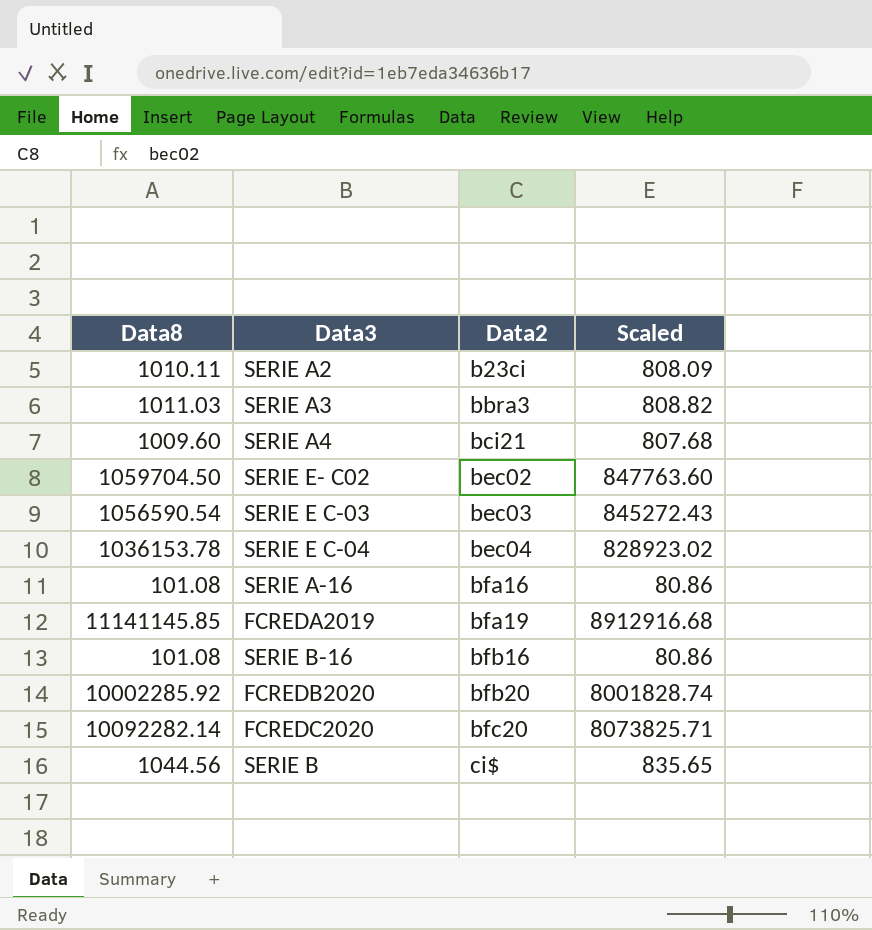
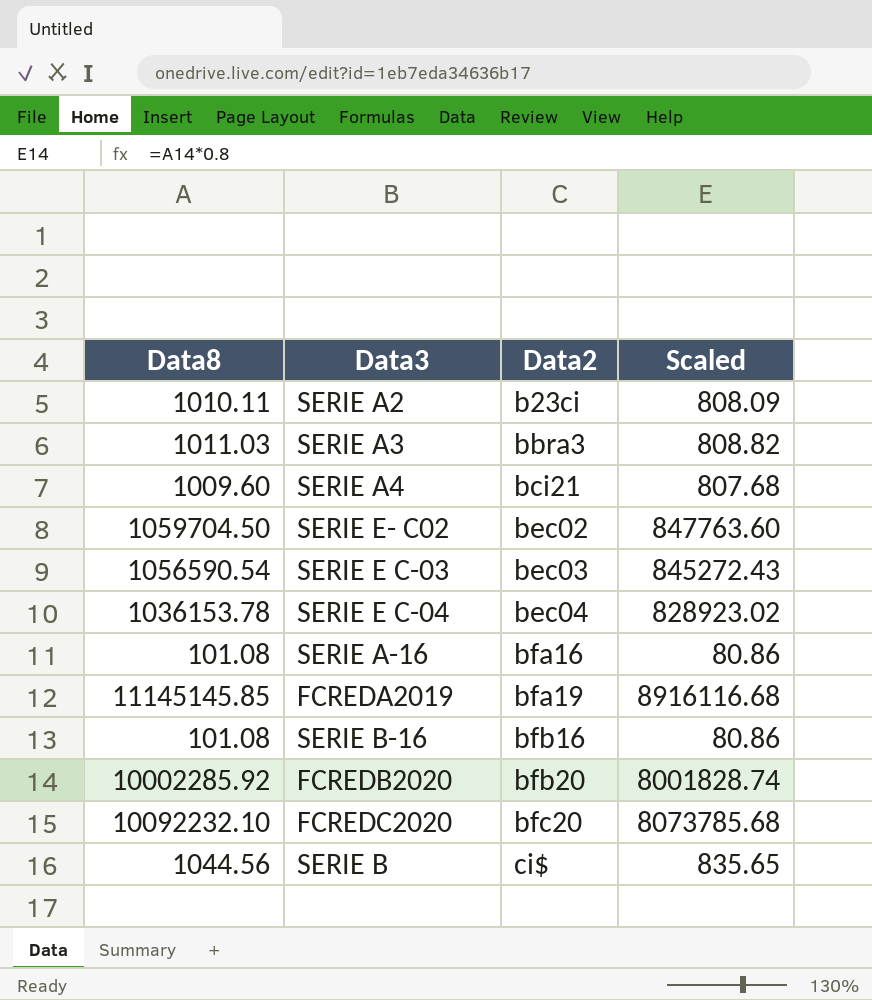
FCREDA2019 | Data8: 11141145.85 -> 11145145.85
FCREDA2019 | Scaled: 8912916.68 -> 8916116.68
FCREDC2020 | Data8: 10092282.14 -> 10092232.10
FCREDC2020 | Scaled: 8073825.71 -> 8073785.68

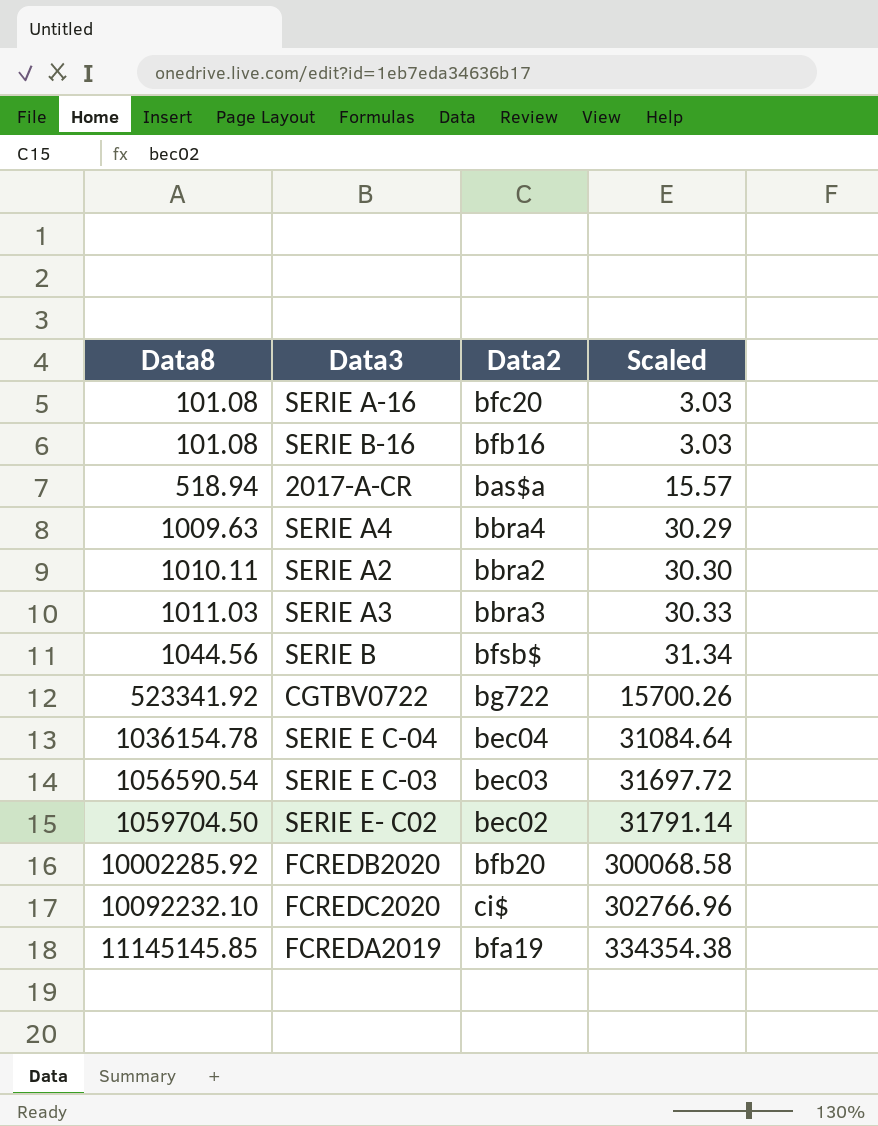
row order: Data2 ascending -> Data8 ascending
column Scaled | formula: [Data8] * 0.8 -> [Data8] * 0.03
SERIE A-16 | Data2: bfa16 -> bfc20
row 2017-A-CR: none -> 518.94 | bas$a | 15.57
SERIE A4 | Data8: 1009.60 -> 1009.63
SERIE A4 | Data2: bci21 -> bbra4
SERIE A2 | Data2: b23ci -> bbra2
SERIE B | Data2: ci$ -> bfsb$
row CGTBV0722: none -> 523341.92 | bg722 | 15700.26
SERIE E C-04 | Data8: 1036153.78 -> 1036154.78
FCREDC2020 | Data2: bfc20 -> ci$

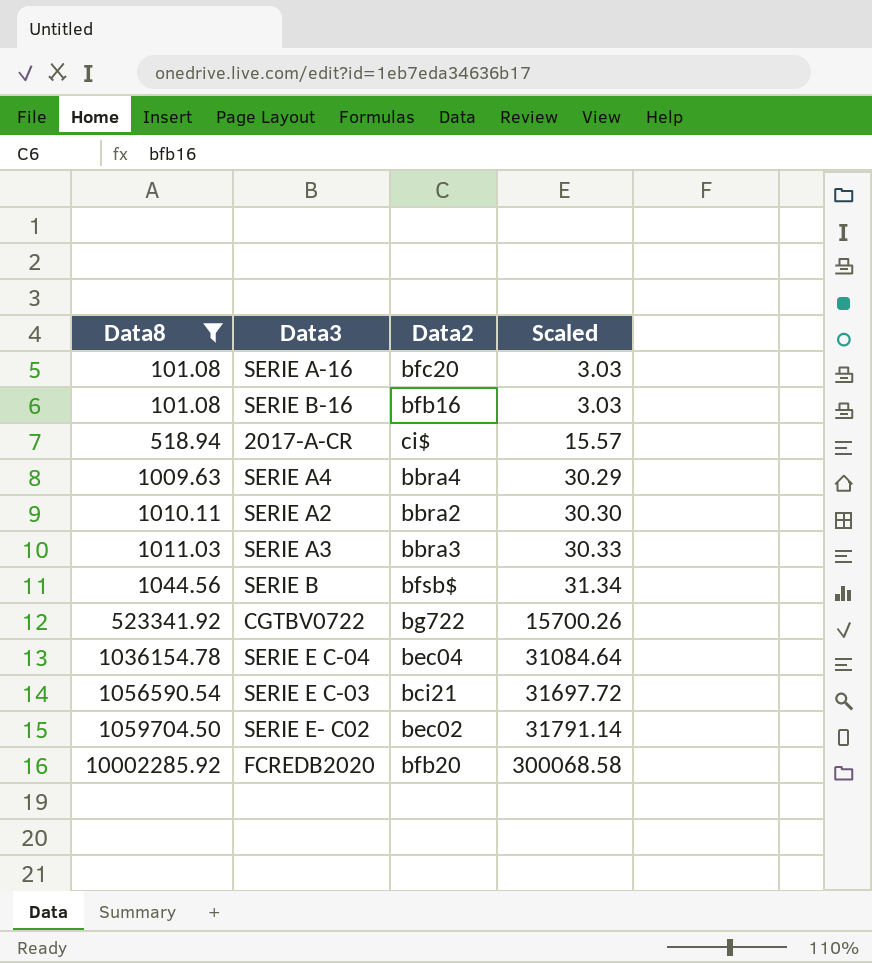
filter: none -> Data8 <= 10002285.92
2017-A-CR | Data2: bas$a -> ci$
SERIE E C-03 | Data2: bec03 -> bci21

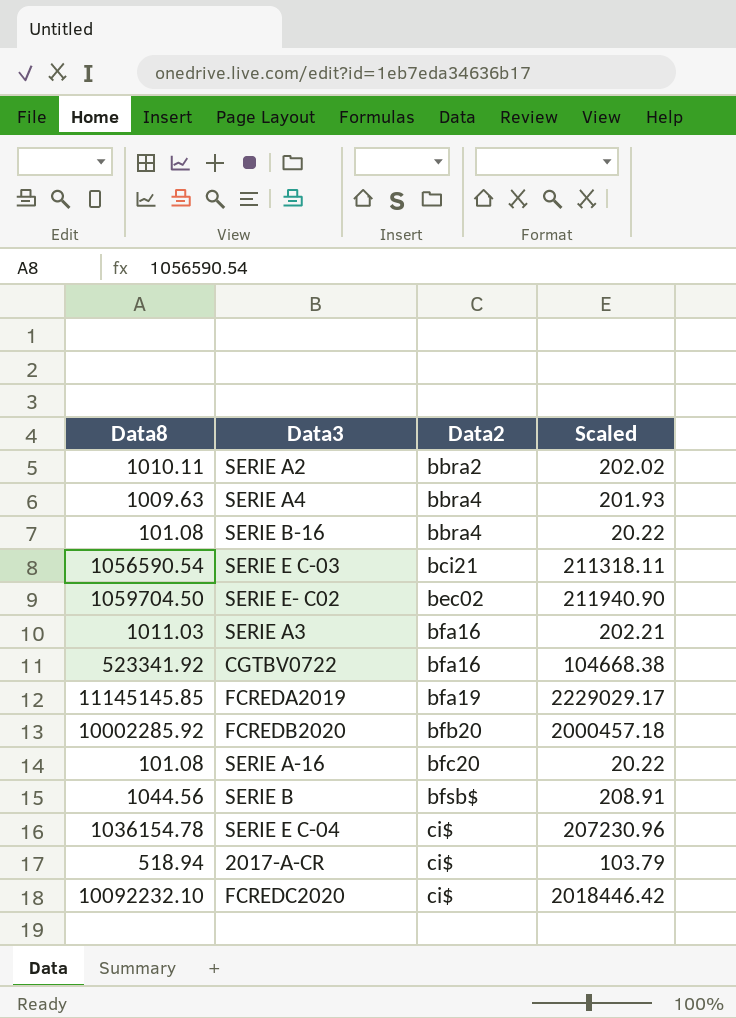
filter: Data8 <= 10002285.92 -> none
row order: Data8 ascending -> Data2 ascending
column Scaled | formula: [Data8] * 0.03 -> [Data8] * 0.2
SERIE B-16 | Data2: bfb16 -> bbra4
SERIE A3 | Data2: bbra3 -> bfa16
CGTBV0722 | Data2: bg722 -> bfa16
SERIE E C-04 | Data2: bec04 -> ci$

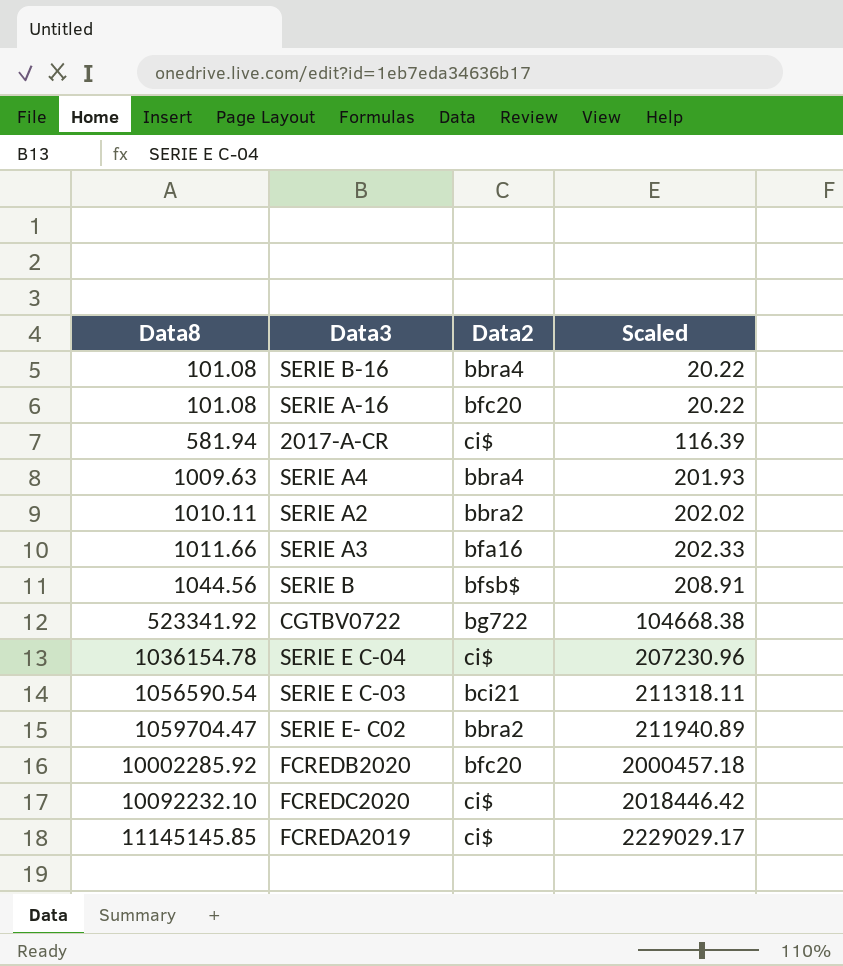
row order: Data2 ascending -> Data8 ascending
2017-A-CR | Data8: 518.94 -> 581.94
2017-A-CR | Scaled: 103.79 -> 116.39
SERIE A3 | Data8: 1011.03 -> 1011.66
SERIE A3 | Scaled: 202.21 -> 202.33
CGTBV0722 | Data2: bfa16 -> bg722
SERIE E- C02 | Data8: 1059704.50 -> 1059704.47
SERIE E- C02 | Data2: bec02 -> bbra2
SERIE E- C02 | Scaled: 211940.90 -> 211940.89
FCREDB2020 | Data2: bfb20 -> bfc20
FCREDA2019 | Data2: bfa19 -> ci$

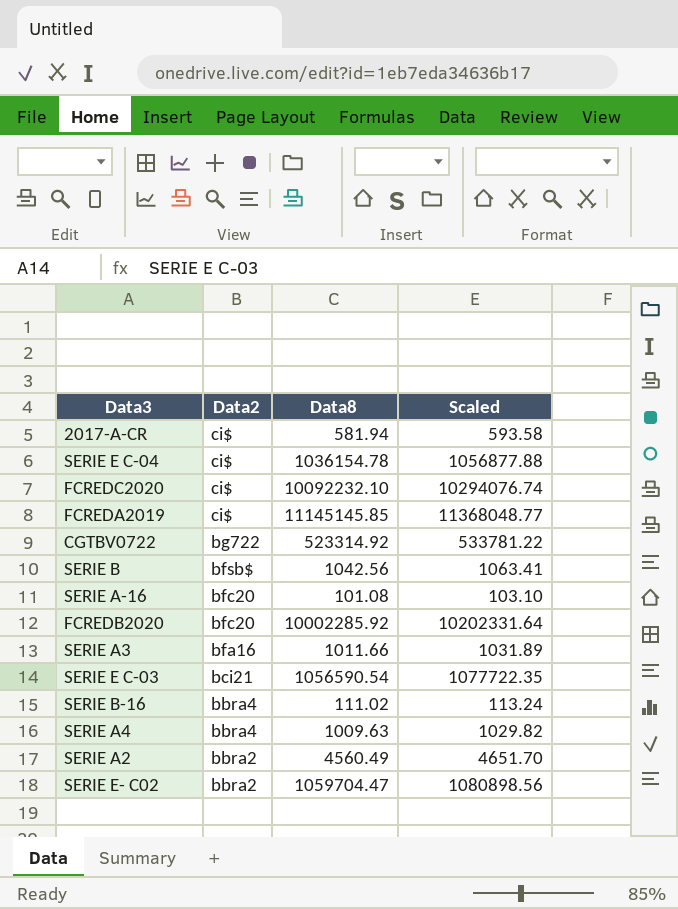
row order: Data8 ascending -> Data2 descending
column Data8 | position: 1 -> 3
column Scaled | formula: [Data8] * 0.2 -> [Data8] * 1.02
CGTBV0722 | Data8: 523341.92 -> 523314.92
SERIE B | Data8: 1044.56 -> 1042.56
SERIE B-16 | Data8: 101.08 -> 111.02
SERIE A2 | Data8: 1010.11 -> 4560.49

